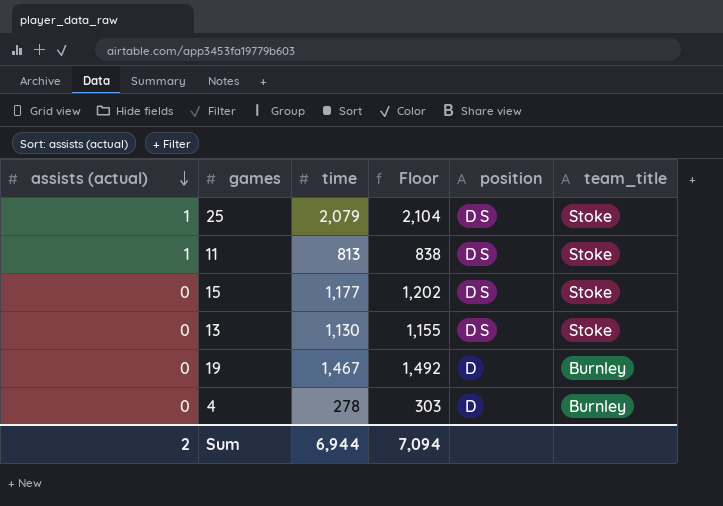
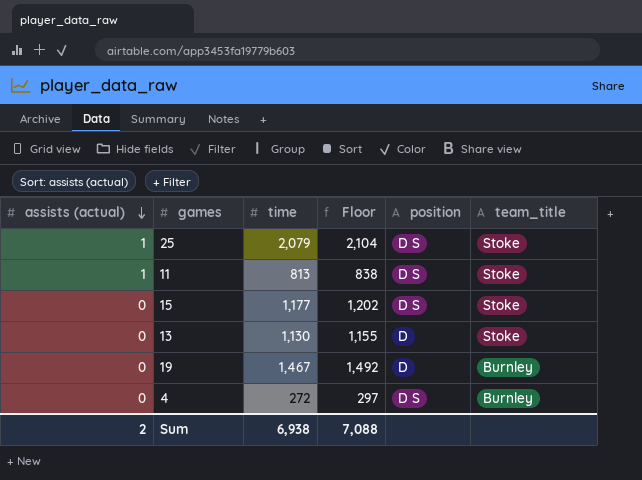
13 | position: D S -> D
4 | time: 278 -> 272
4 | Floor: 303 -> 297
4 | position: D -> D S
Sum | time: 6,944 -> 6,938
Sum | Floor: 7,094 -> 7,088

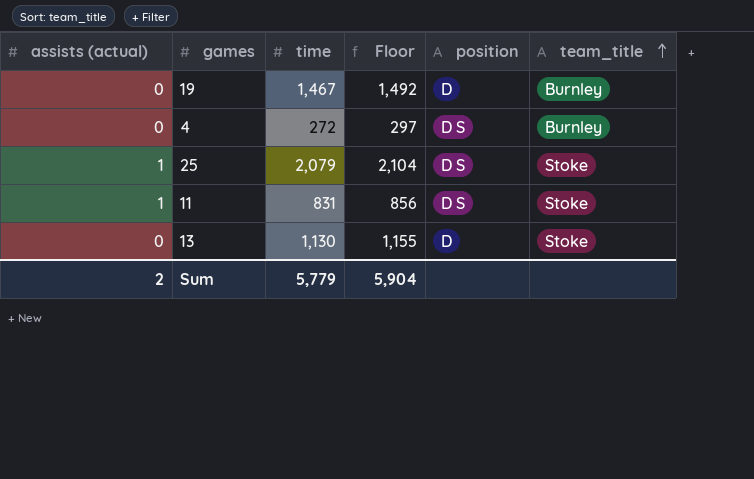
row order: assists (actual) descending -> team_title ascending
row 15: 0 | 1,177 | 1,202 | D S | Stoke -> none
11 | time: 813 -> 831
11 | Floor: 838 -> 856
Sum | time: 6,938 -> 5,779
Sum | Floor: 7,088 -> 5,904

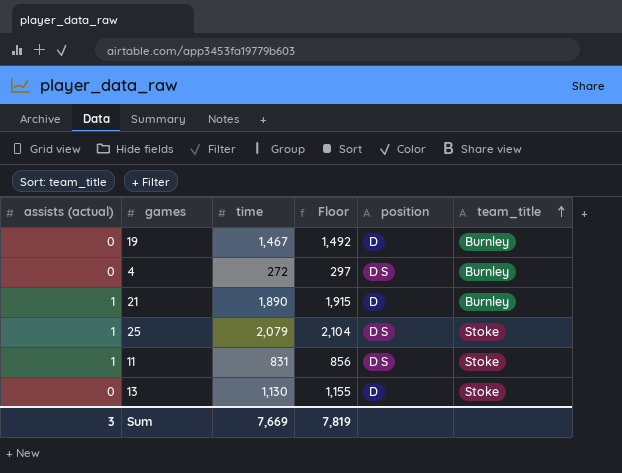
row 21: none -> 1 | 1,890 | 1,915 | D | Burnley
Sum | assists (actual): 2 -> 3
Sum | time: 5,779 -> 7,669
Sum | Floor: 5,904 -> 7,819

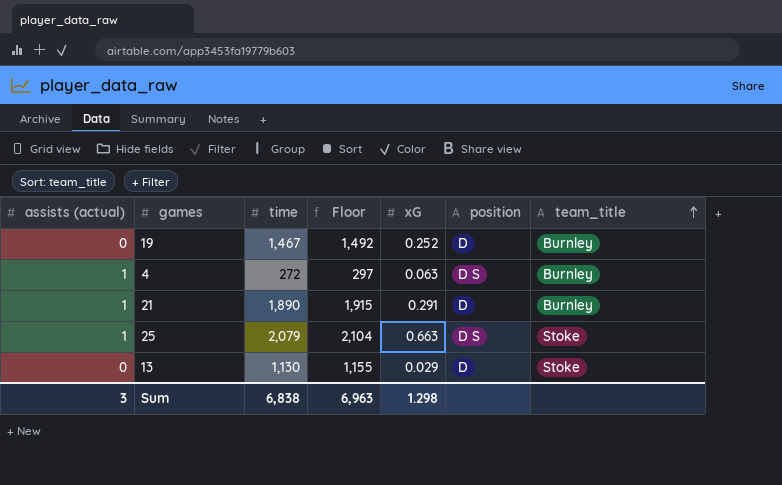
column xG | position: none -> 5
row 11: 1 | 831 | 856 | D S | Stoke -> none
4 | assists (actual): 0 -> 1
Sum | time: 7,669 -> 6,838
Sum | Floor: 7,819 -> 6,963

